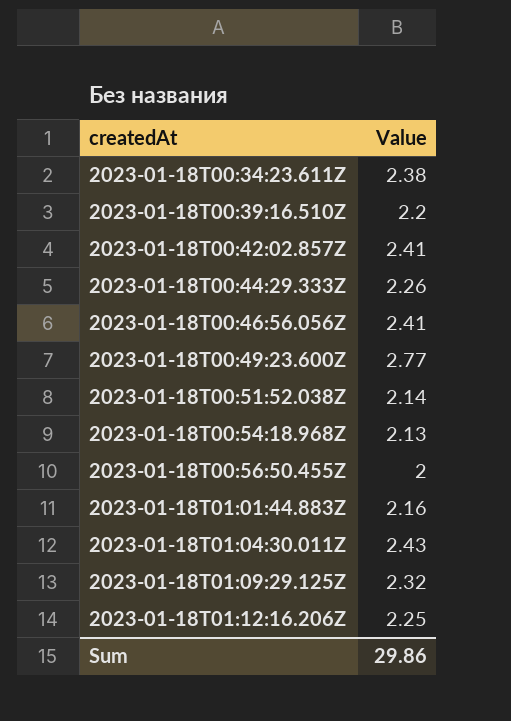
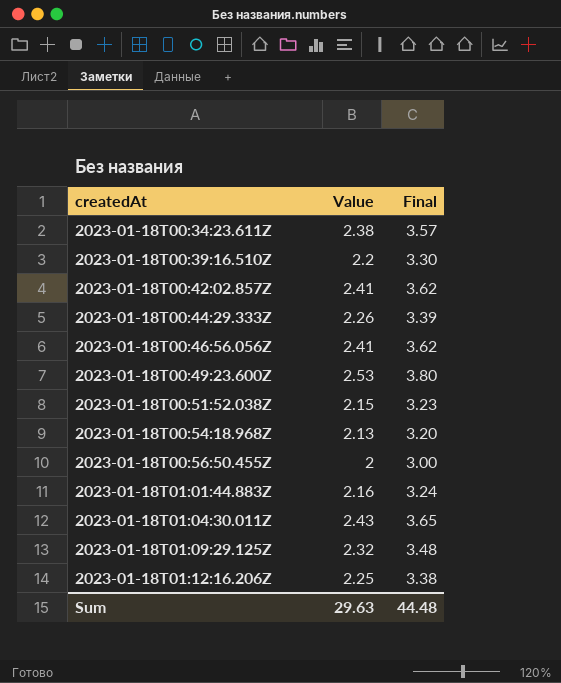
column Final | formula: none -> [Value] * 1.5
2023-01-18T00:49:23.600Z | Value: 2.77 -> 2.53
2023-01-18T00:51:52.038Z | Value: 2.14 -> 2.15
Sum | Value: 29.86 -> 29.63

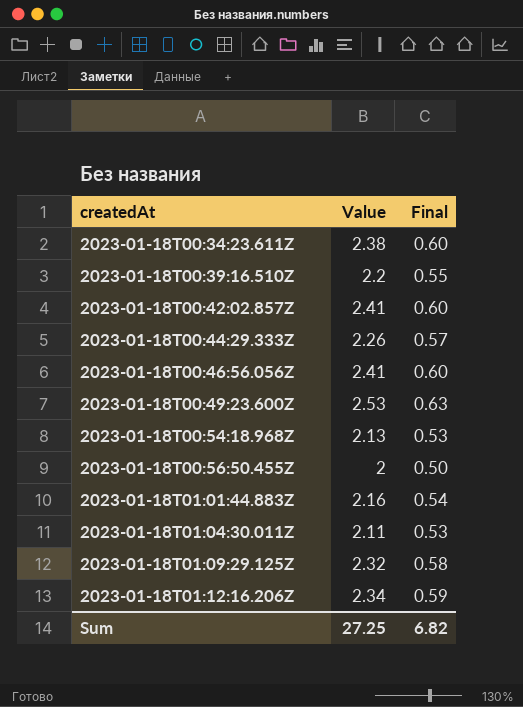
column Final | formula: [Value] * 1.5 -> [Value] * 0.25
row 2023-01-18T00:51:52.038Z: 2.15 | 3.23 -> none
2023-01-18T01:04:30.011Z | Value: 2.43 -> 2.11
2023-01-18T01:12:16.206Z | Value: 2.25 -> 2.34
Sum | Value: 29.63 -> 27.25
Sum | Final: 44.48 -> 6.82

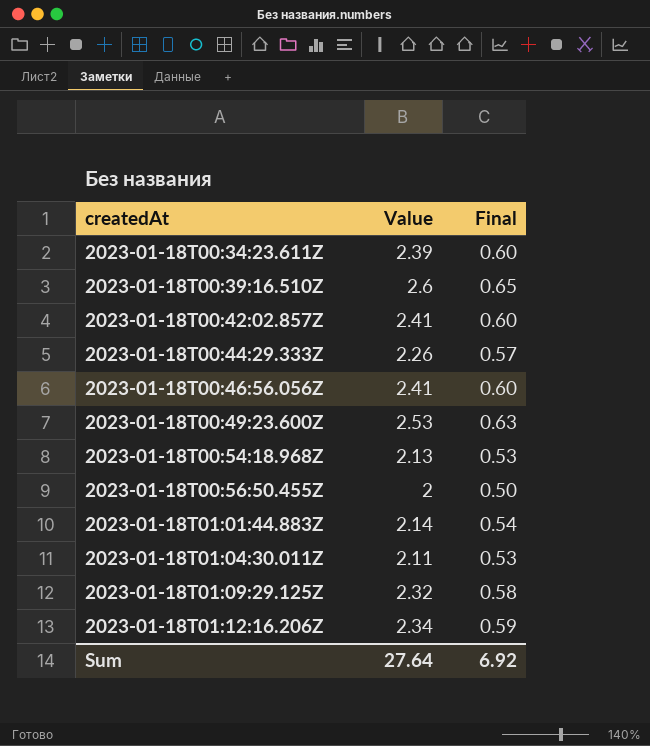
2023-01-18T00:34:23.611Z | Value: 2.38 -> 2.39
2023-01-18T00:39:16.510Z | Value: 2.2 -> 2.6
2023-01-18T00:39:16.510Z | Final: 0.55 -> 0.65
2023-01-18T01:01:44.883Z | Value: 2.16 -> 2.14
Sum | Value: 27.25 -> 27.64
Sum | Final: 6.82 -> 6.92

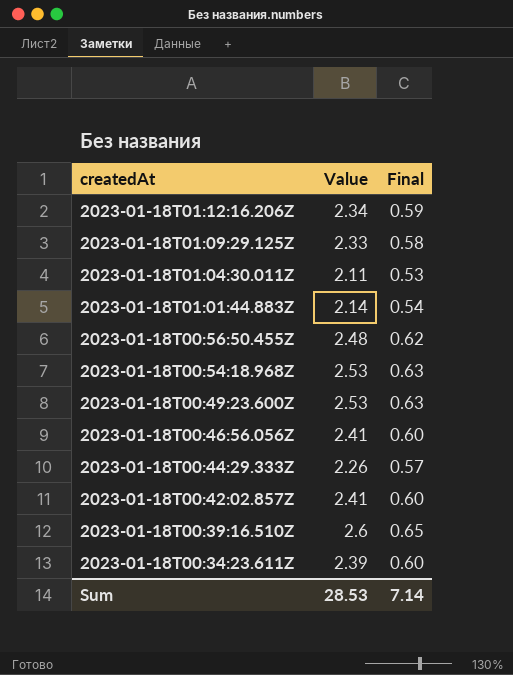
row order: createdAt ascending -> createdAt descending
2023-01-18T01:09:29.125Z | Value: 2.32 -> 2.33
2023-01-18T00:56:50.455Z | Value: 2 -> 2.48
2023-01-18T00:56:50.455Z | Final: 0.50 -> 0.62
2023-01-18T00:54:18.968Z | Value: 2.13 -> 2.53
2023-01-18T00:54:18.968Z | Final: 0.53 -> 0.63
Sum | Value: 27.64 -> 28.53
Sum | Final: 6.92 -> 7.14

